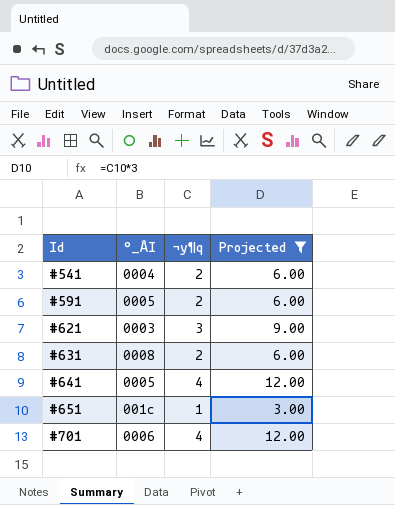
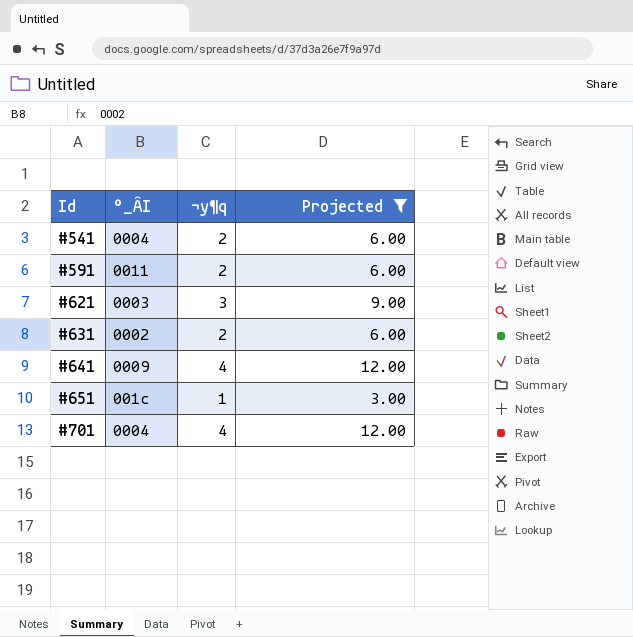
#591 | °_ÂI: 0005 -> 0011
#631 | °_ÂI: 0008 -> 0002
#641 | °_ÂI: 0005 -> 0009
#701 | °_ÂI: 0006 -> 0004

